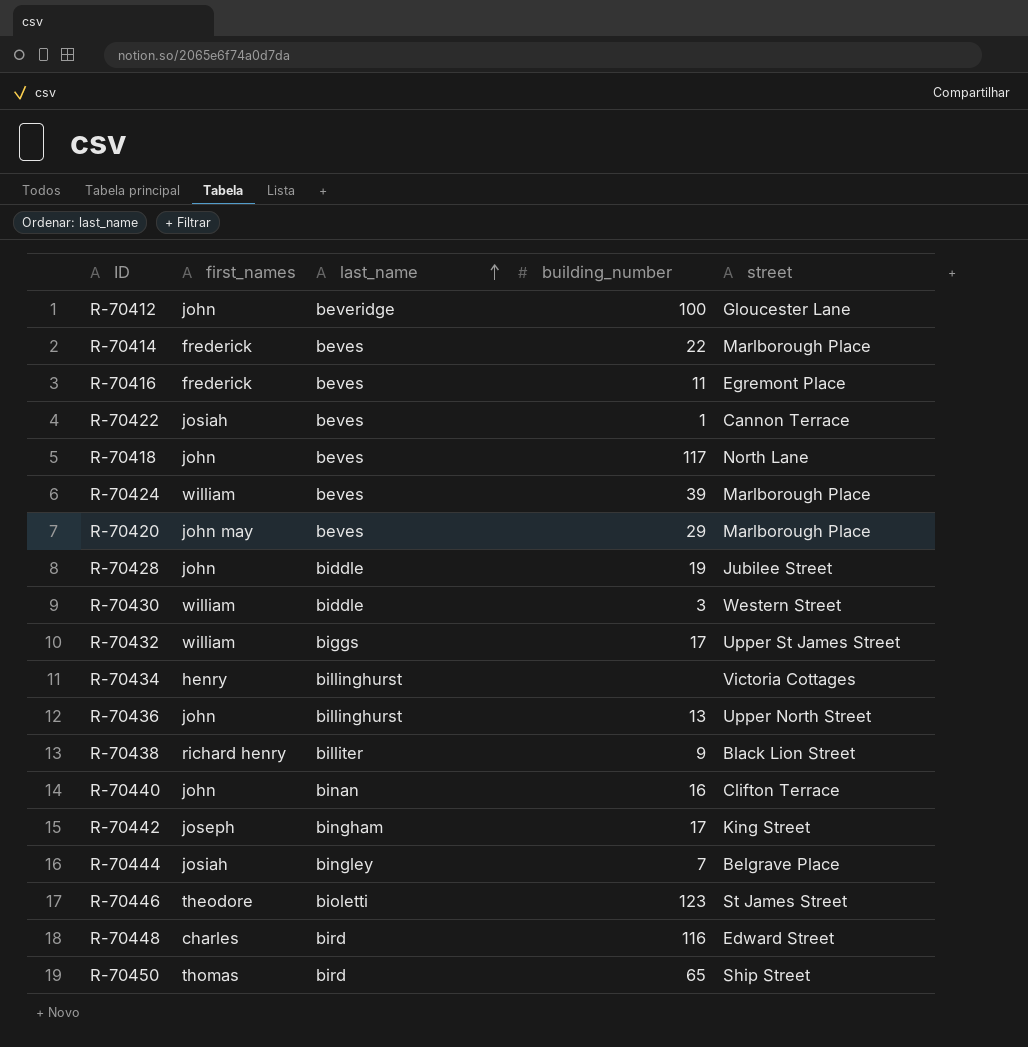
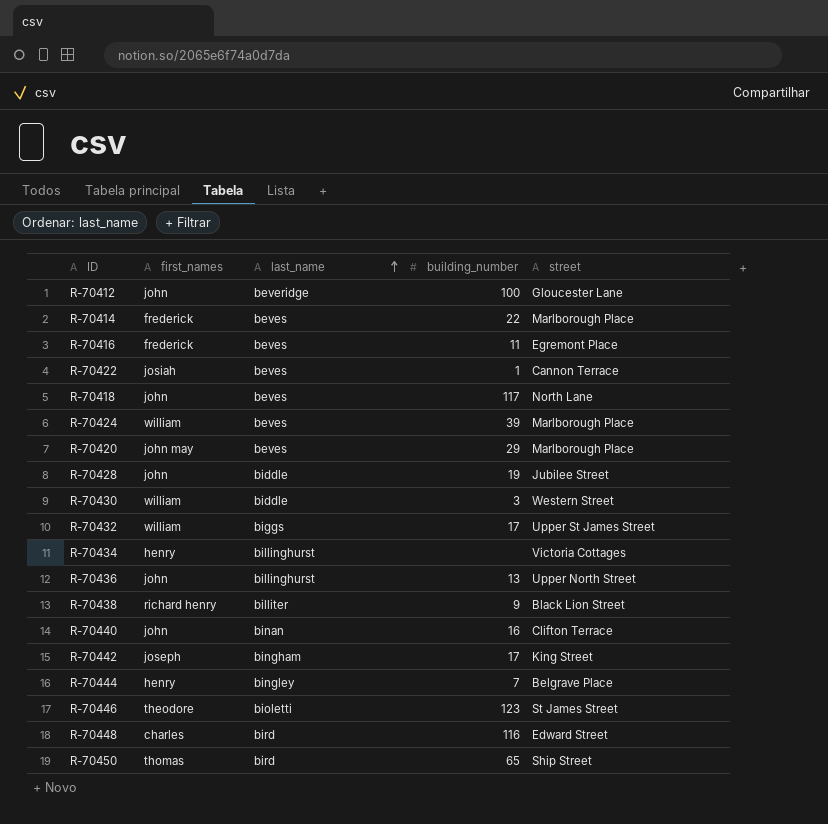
R-70444 | first_names: josiah -> henry

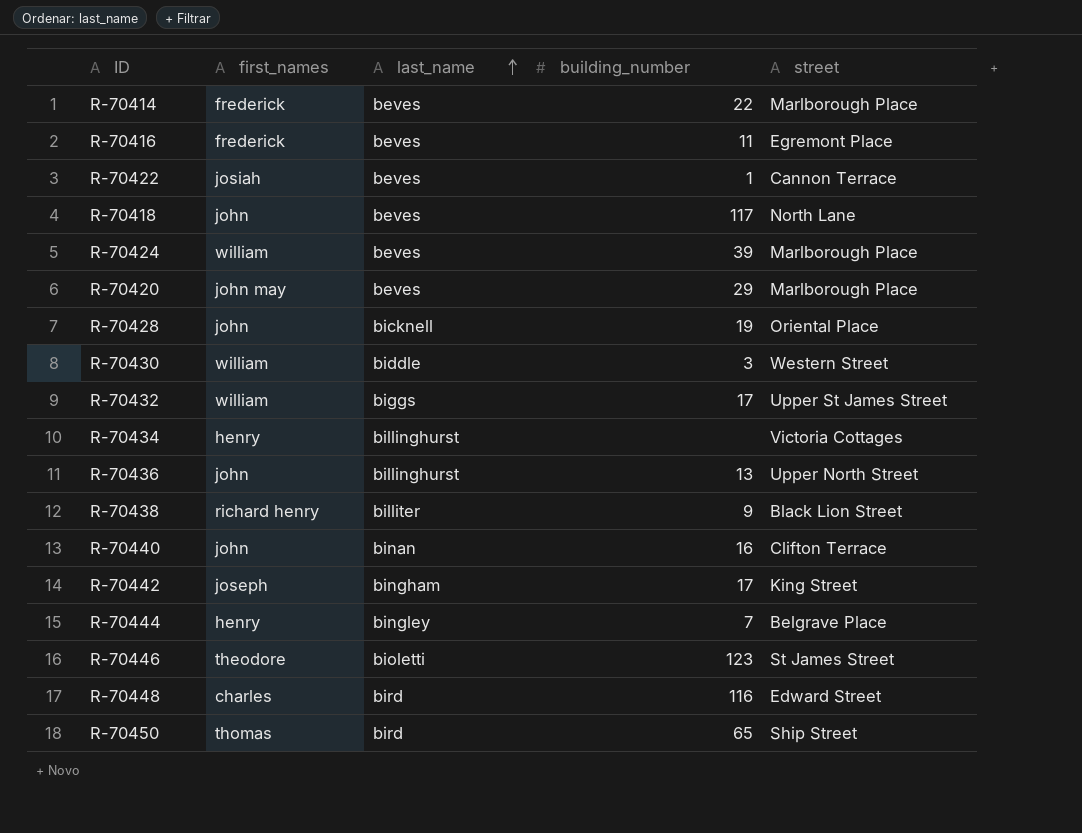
row R-70412: john | beveridge | 100 | Gloucester Lane -> none
R-70428 | last_name: biddle -> bicknell
R-70428 | street: Jubilee Street -> Oriental Place

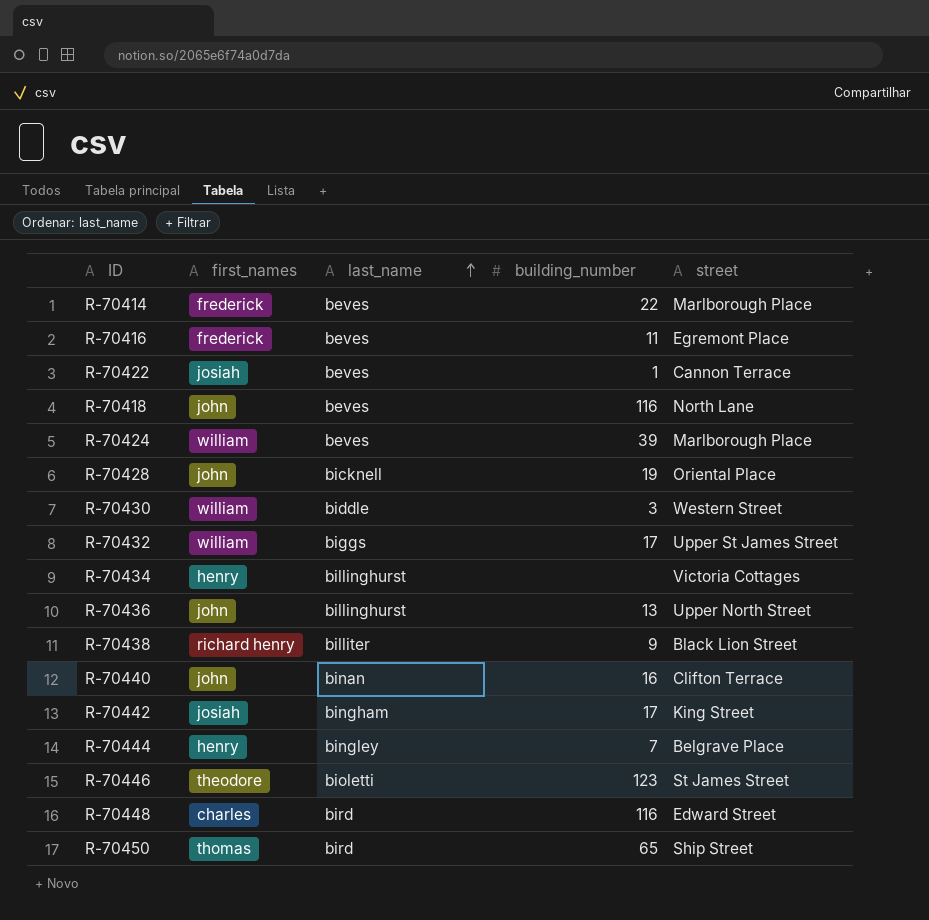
row R-70420: john may | beves | 29 | Marlborough Place -> none
R-70418 | building_number: 117 -> 116
R-70442 | first_names: joseph -> josiah

